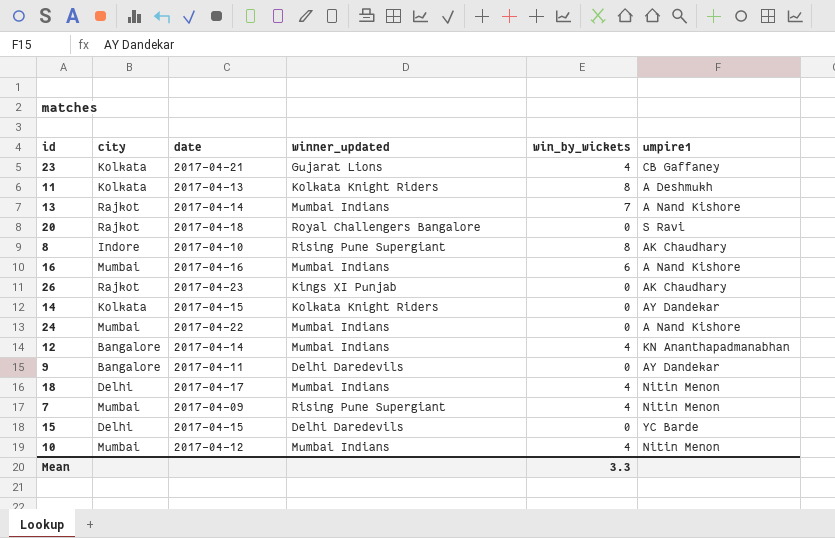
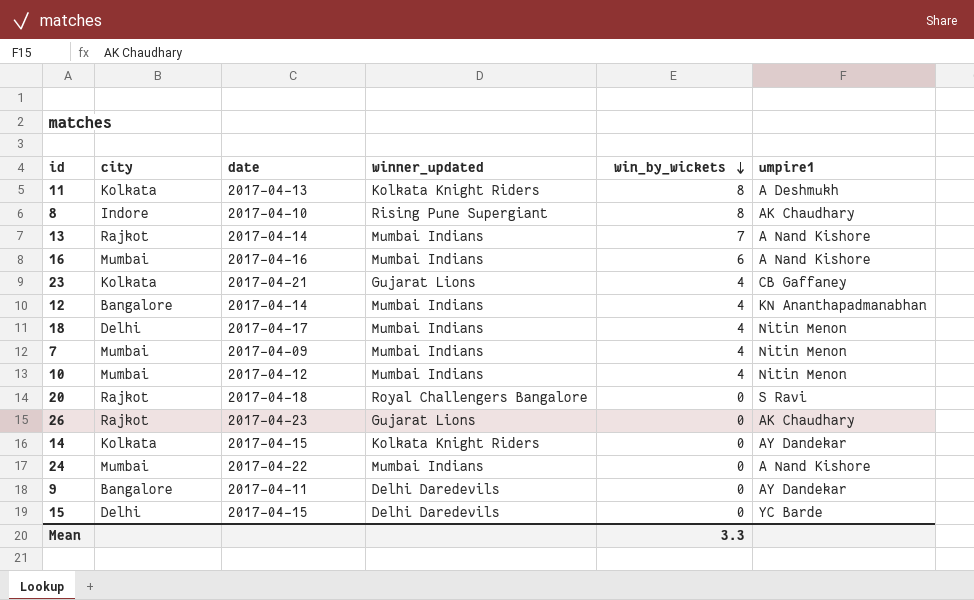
row order: none -> win_by_wickets descending
7 | winner_updated: Rising Pune Supergiant -> Mumbai Indians
26 | winner_updated: Kings XI Punjab -> Gujarat Lions

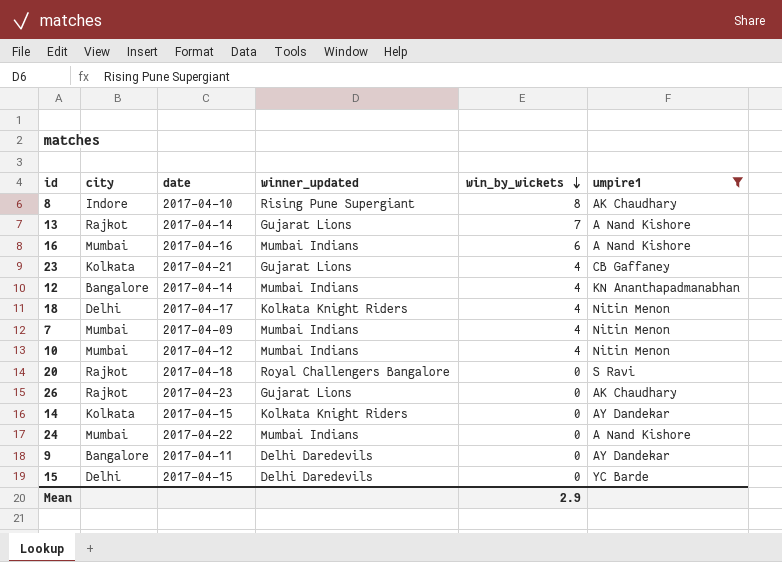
filter: none -> umpire1 != A Deshmukh
13 | winner_updated: Mumbai Indians -> Gujarat Lions
18 | winner_updated: Mumbai Indians -> Kolkata Knight Riders
Mean | win_by_wickets: 3.3 -> 2.9

